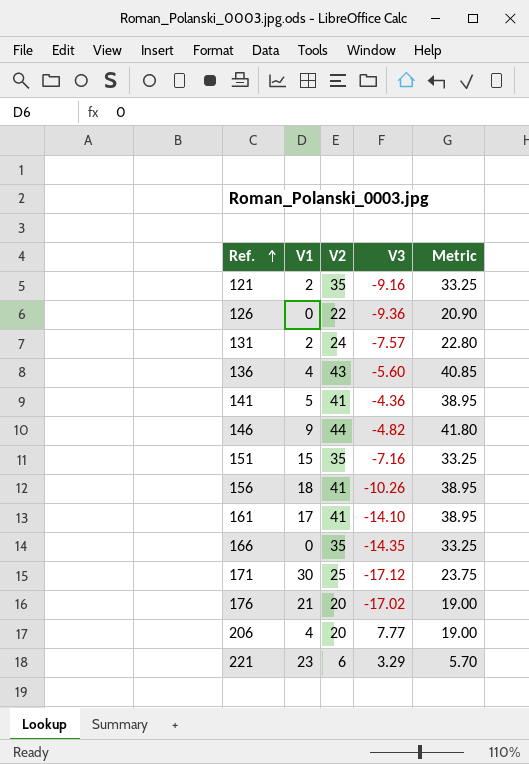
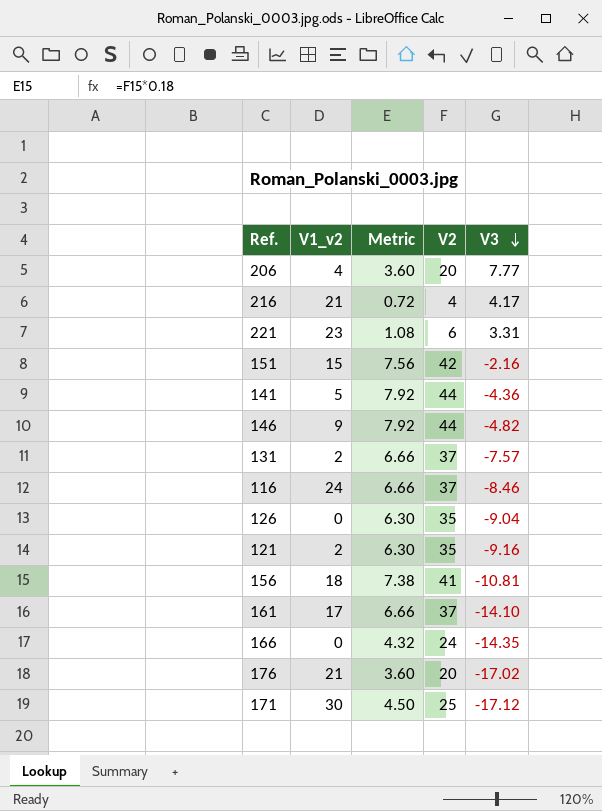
row order: Ref. ascending -> V3 descending
column name: V1 -> V1_v2
column Metric | formula: [V2] * 0.95 -> [V2] * 0.18
column Metric | position: 5 -> 3
row 136: 4 | 43 | -5.60 | 40.85 -> none
row 216: none -> 21 | 0.72 | 4 | 4.17
221 | V3: 3.29 -> 3.31
151 | V2: 35 -> 42
151 | V3: -7.16 -> -2.16
141 | V2: 41 -> 44
131 | V2: 24 -> 37
row 116: none -> 24 | 6.66 | 37 | -8.46
126 | V2: 22 -> 35
126 | V3: -9.36 -> -9.04
156 | V3: -10.26 -> -10.81
161 | V2: 41 -> 37
166 | V2: 35 -> 24

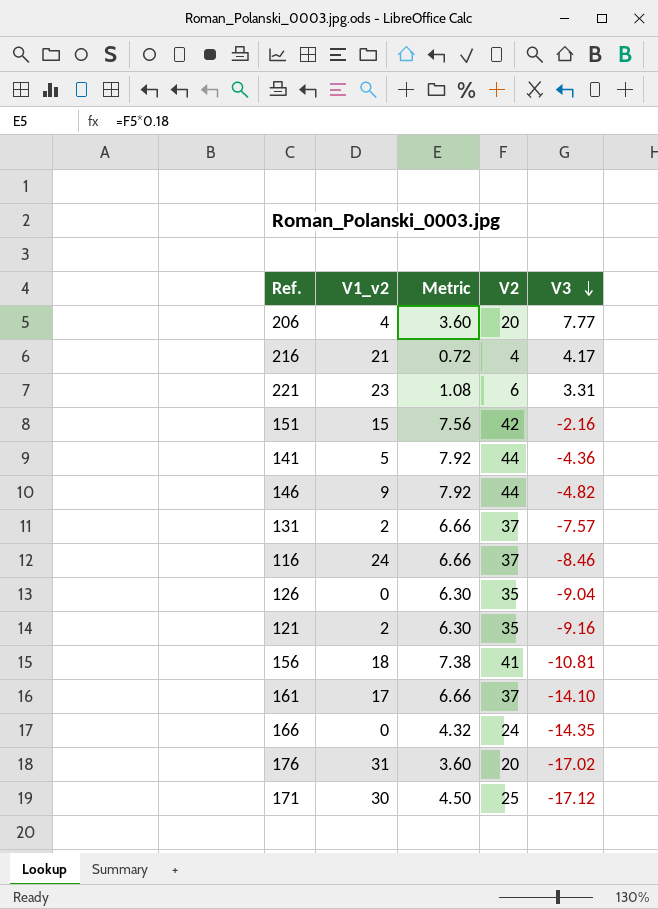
176 | V1_v2: 21 -> 31

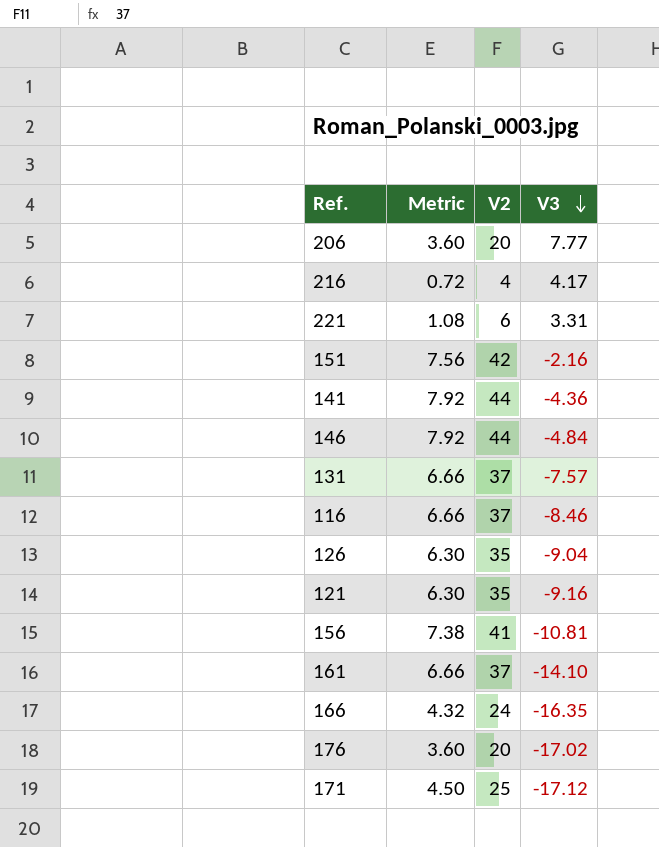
column V1_v2 | position: 2 -> none
146 | V3: -4.82 -> -4.84
166 | V3: -14.35 -> -16.35

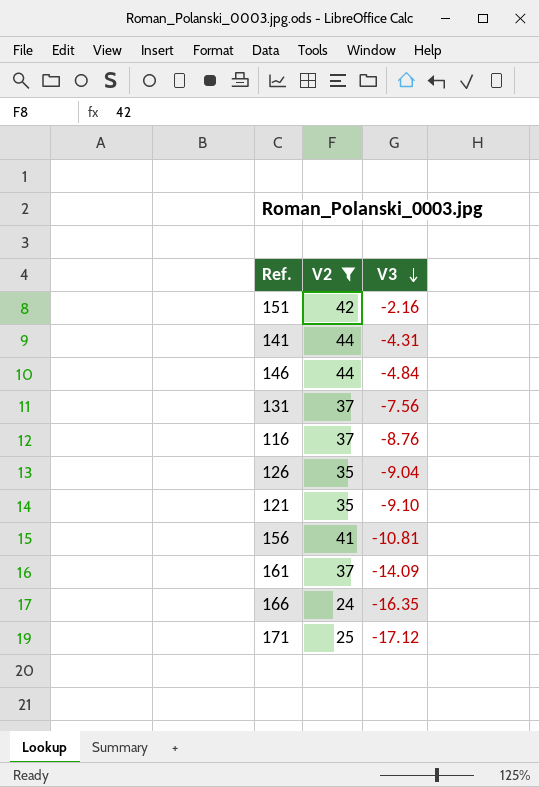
filter: none -> V2 >= 24
column Metric | formula: [V2] * 0.18 -> none
141 | V3: -4.36 -> -4.31
131 | V3: -7.57 -> -7.56
116 | V3: -8.46 -> -8.76
121 | V3: -9.16 -> -9.10
161 | V3: -14.10 -> -14.09

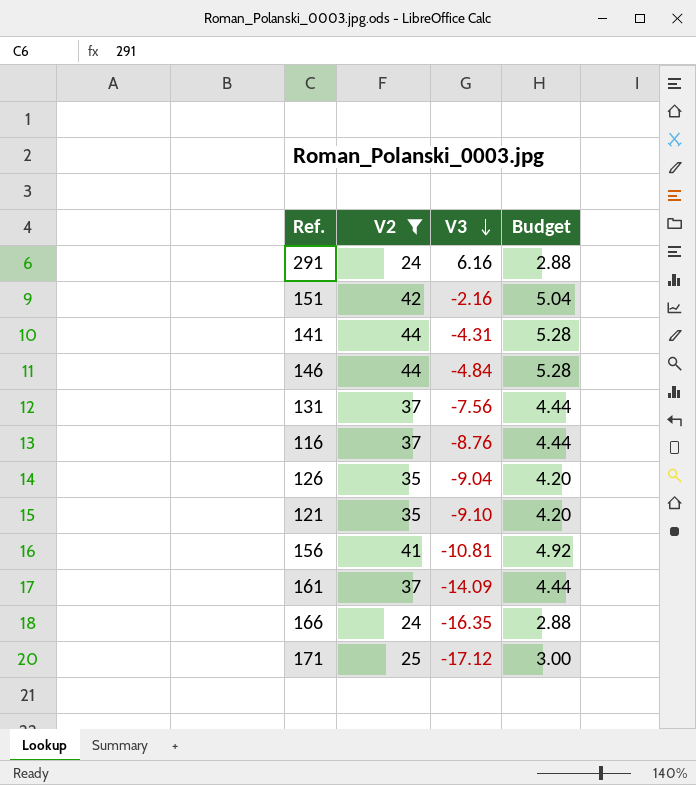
column Budget | formula: none -> [V2] * 0.12
row 291: none -> 24 | 6.16 | 2.88

